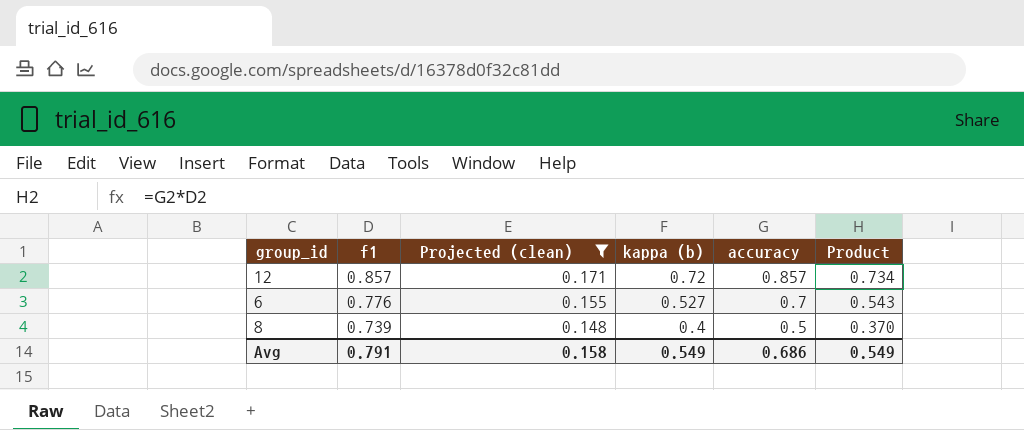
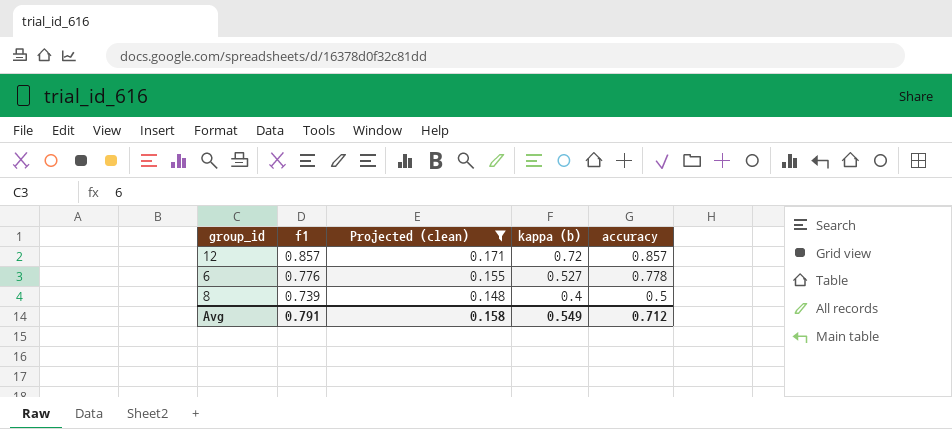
column Product | formula: [f1] * [accuracy] -> none
6 | accuracy: 0.7 -> 0.778
Avg | accuracy: 0.686 -> 0.712

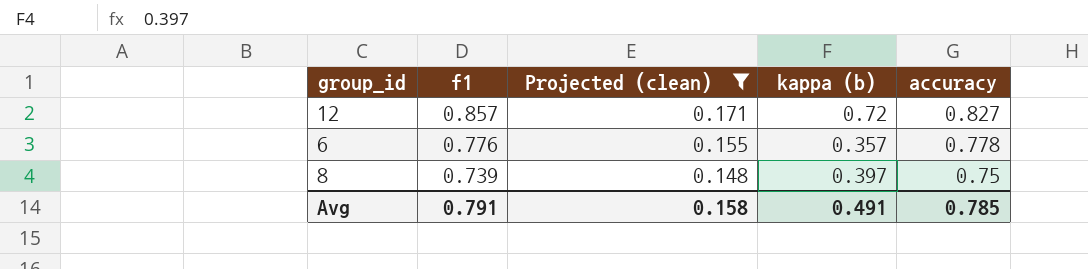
12 | accuracy: 0.857 -> 0.827
6 | kappa (b): 0.527 -> 0.357
8 | kappa (b): 0.4 -> 0.397
8 | accuracy: 0.5 -> 0.75
Avg | kappa (b): 0.549 -> 0.491
Avg | accuracy: 0.712 -> 0.785

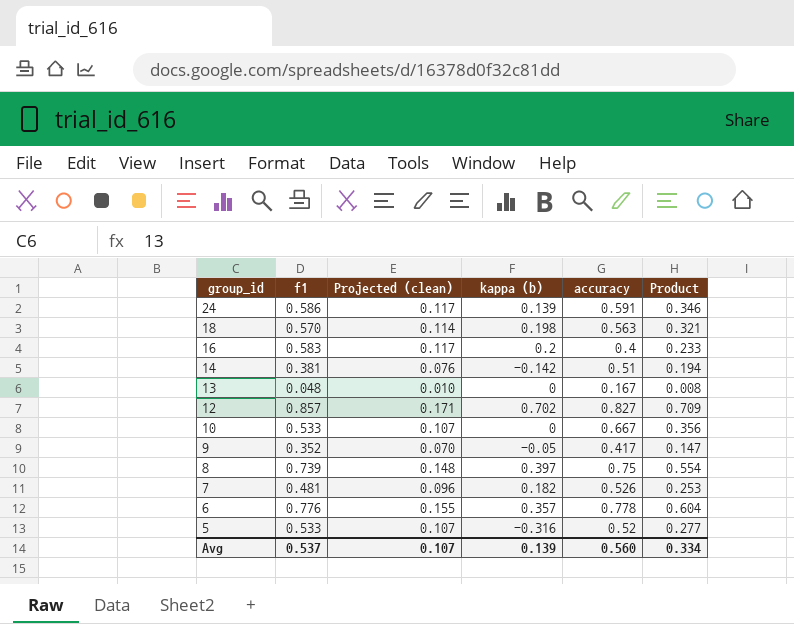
filter: Projected (clean) >= 0.148 -> none
row order: f1 descending -> group_id descending
column Product | formula: none -> [f1] * [accuracy]
12 | kappa (b): 0.72 -> 0.702
Avg | f1: 0.791 -> 0.537
Avg | Projected (clean): 0.158 -> 0.107
Avg | kappa (b): 0.491 -> 0.139
Avg | accuracy: 0.785 -> 0.560

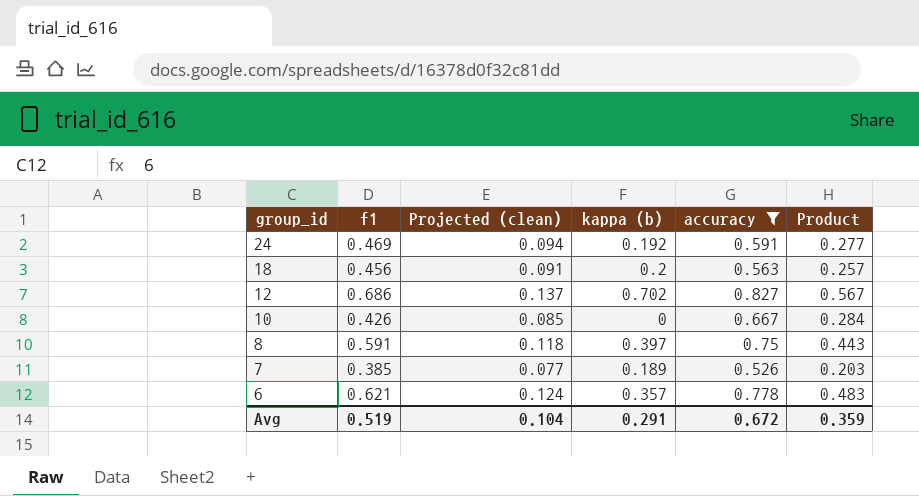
filter: none -> accuracy >= 0.526
24 | f1: 0.586 -> 0.469
24 | Projected (clean): 0.117 -> 0.094
24 | kappa (b): 0.139 -> 0.192
24 | Product: 0.346 -> 0.277
18 | f1: 0.570 -> 0.456
18 | Projected (clean): 0.114 -> 0.091
18 | kappa (b): 0.198 -> 0.2
18 | Product: 0.321 -> 0.257
12 | f1: 0.857 -> 0.686
12 | Projected (clean): 0.171 -> 0.137
12 | Product: 0.709 -> 0.567
10 | f1: 0.533 -> 0.426
10 | Projected (clean): 0.107 -> 0.085
10 | Product: 0.356 -> 0.284
8 | f1: 0.739 -> 0.591
8 | Projected (clean): 0.148 -> 0.118
8 | Product: 0.554 -> 0.443
7 | f1: 0.481 -> 0.385
7 | Projected (clean): 0.096 -> 0.077
7 | kappa (b): 0.182 -> 0.189
7 | Product: 0.253 -> 0.203
6 | f1: 0.776 -> 0.621
6 | Projected (clean): 0.155 -> 0.124
6 | Product: 0.604 -> 0.483
Avg | f1: 0.537 -> 0.519
Avg | Projected (clean): 0.107 -> 0.104
Avg | kappa (b): 0.139 -> 0.291
Avg | accuracy: 0.560 -> 0.672
Avg | Product: 0.334 -> 0.359

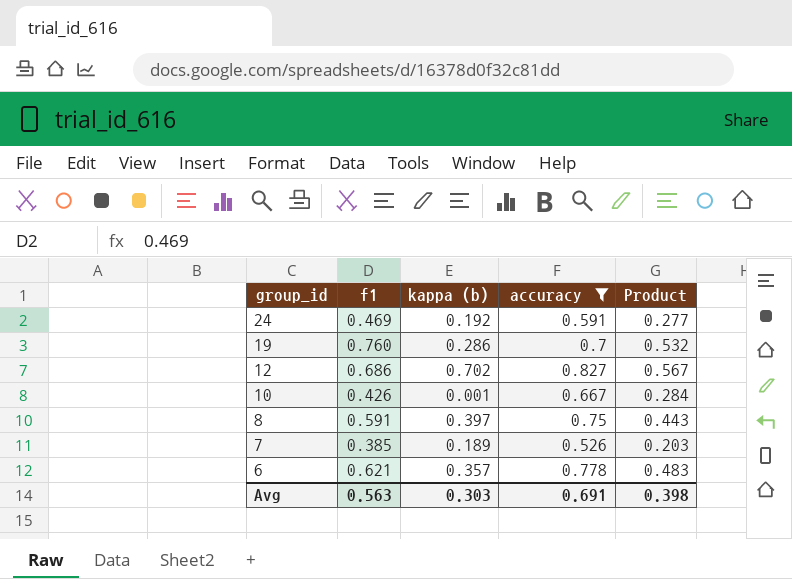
column Projected (clean) | formula: [f1] * 0.2 -> none
row 18: 0.456 | 0.091 | 0.2 | 0.563 | 0.257 -> none
row 19: none -> 0.760 | 0.286 | 0.7 | 0.532
10 | kappa (b): 0 -> 0.001
Avg | f1: 0.519 -> 0.563
Avg | kappa (b): 0.291 -> 0.303
Avg | accuracy: 0.672 -> 0.691
Avg | Product: 0.359 -> 0.398

